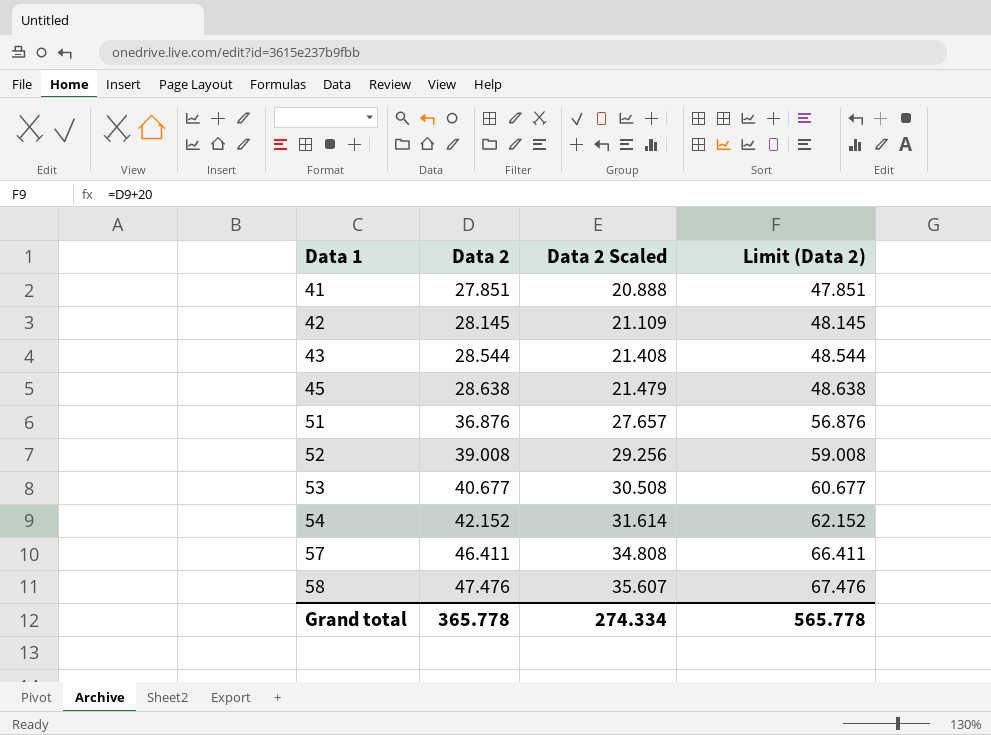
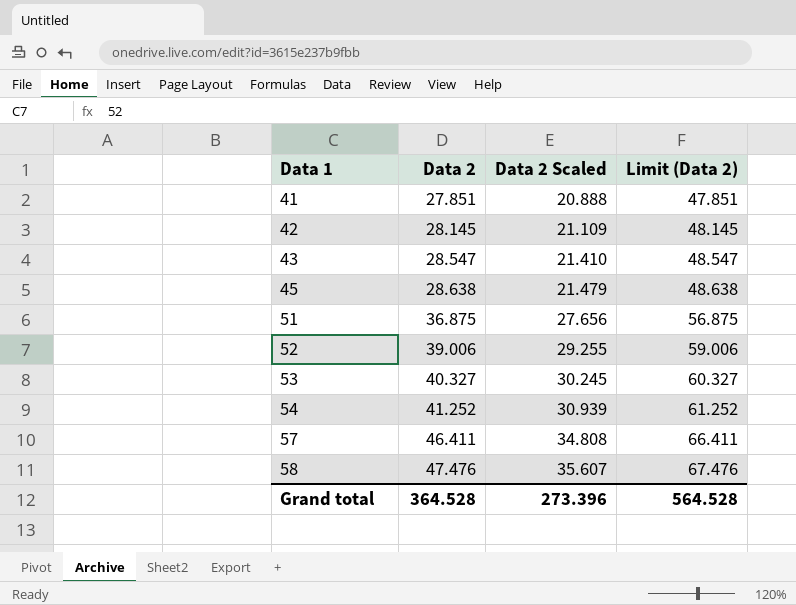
43 | Data 2: 28.544 -> 28.547
43 | Data 2 Scaled: 21.408 -> 21.410
43 | Limit (Data 2): 48.544 -> 48.547
51 | Data 2: 36.876 -> 36.875
51 | Data 2 Scaled: 27.657 -> 27.656
51 | Limit (Data 2): 56.876 -> 56.875
52 | Data 2: 39.008 -> 39.006
52 | Data 2 Scaled: 29.256 -> 29.255
52 | Limit (Data 2): 59.008 -> 59.006
53 | Data 2: 40.677 -> 40.327
53 | Data 2 Scaled: 30.508 -> 30.245
53 | Limit (Data 2): 60.677 -> 60.327
54 | Data 2: 42.152 -> 41.252
54 | Data 2 Scaled: 31.614 -> 30.939
54 | Limit (Data 2): 62.152 -> 61.252
Grand total | Data 2: 365.778 -> 364.528
Grand total | Data 2 Scaled: 274.334 -> 273.396
Grand total | Limit (Data 2): 565.778 -> 564.528

